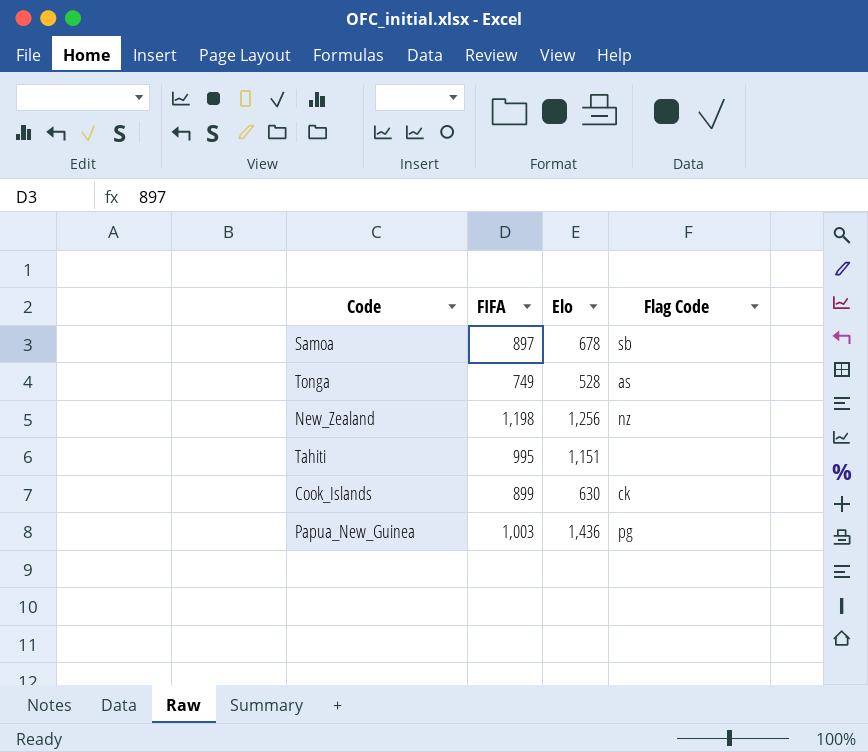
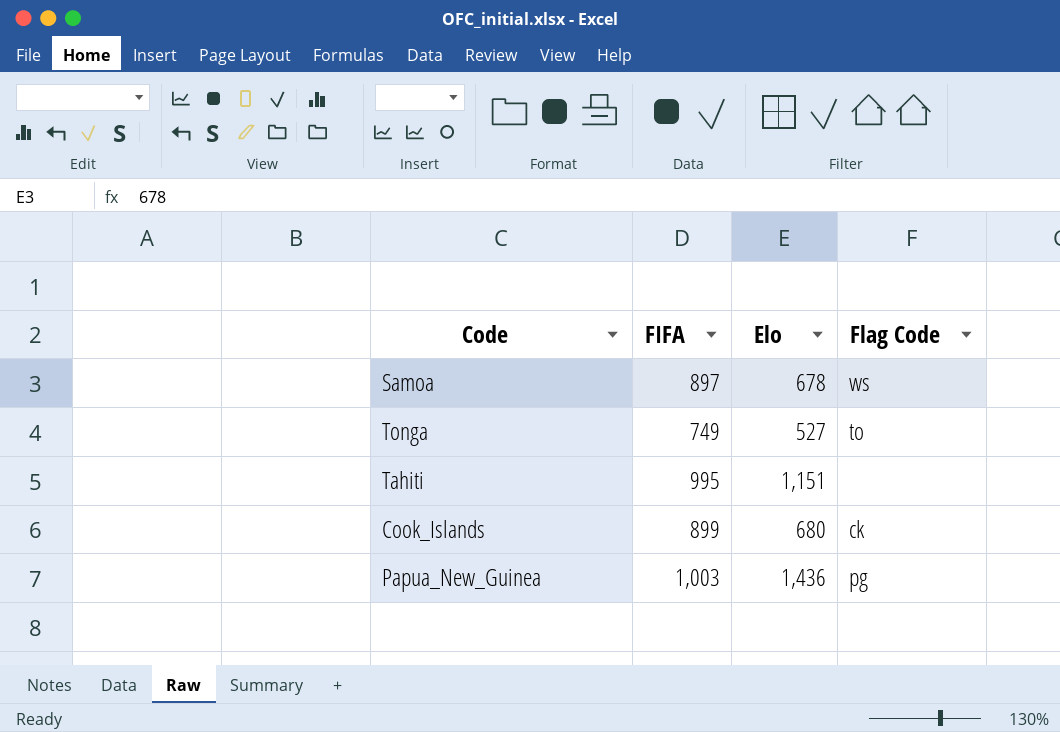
row New_Zealand: 1,198 | 1,256 | nz -> none
Samoa | Flag Code: sb -> ws
Tonga | Elo: 528 -> 527
Tonga | Flag Code: as -> to
Cook_Islands | Elo: 630 -> 680

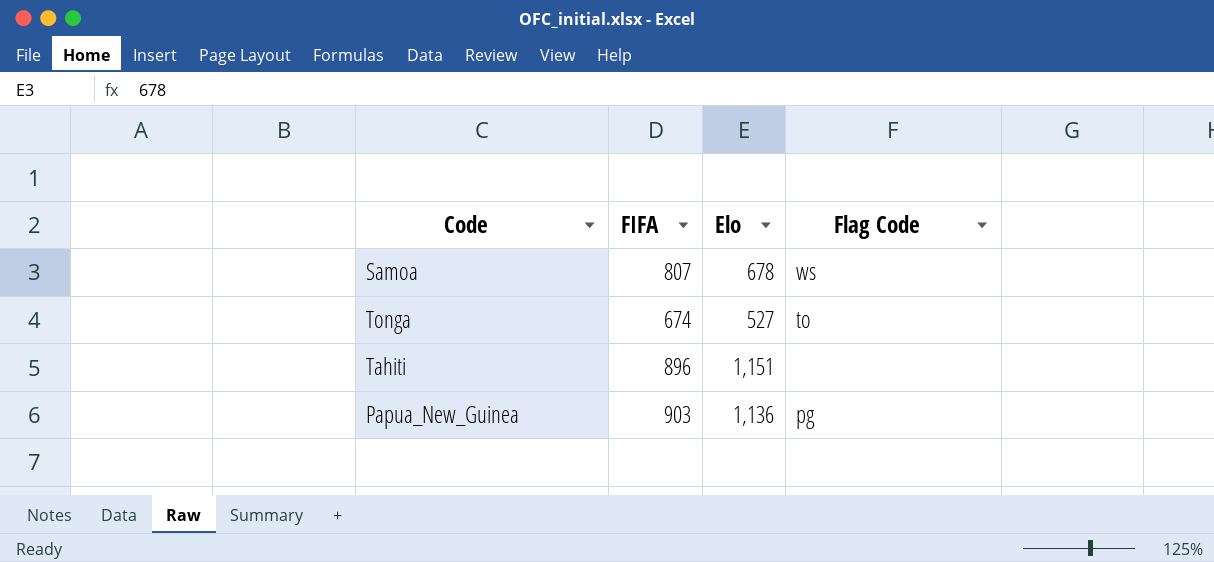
row Cook_Islands: 899 | 680 | ck -> none
Samoa | FIFA: 897 -> 807
Tonga | FIFA: 749 -> 674
Tahiti | FIFA: 995 -> 896
Papua_New_Guinea | FIFA: 1,003 -> 903
Papua_New_Guinea | Elo: 1,436 -> 1,136

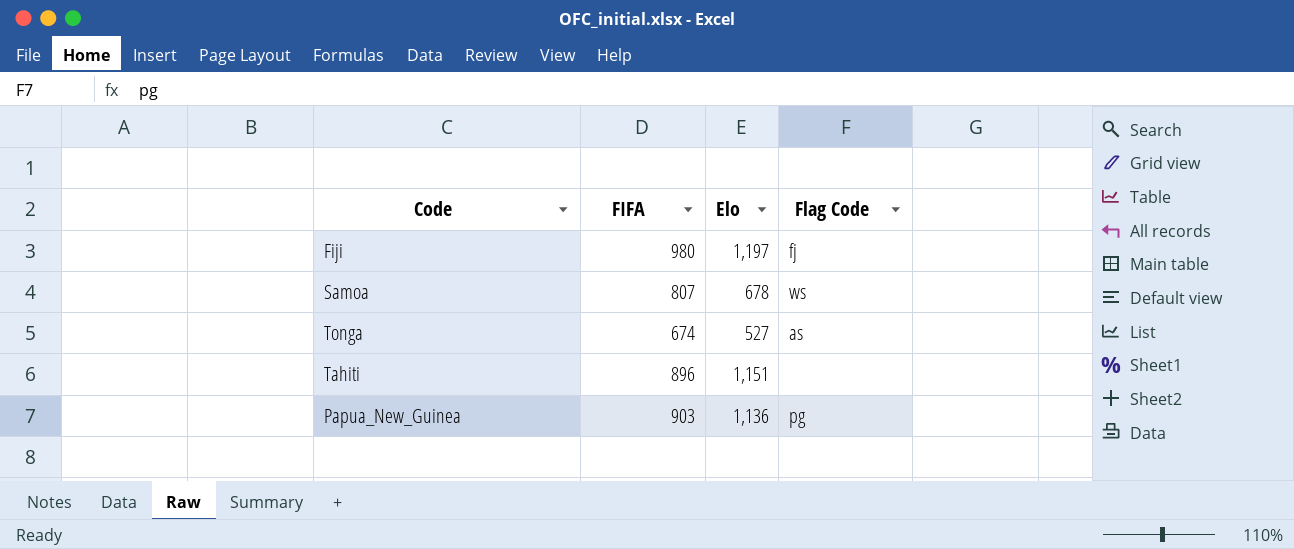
row Fiji: none -> 980 | 1,197 | fj
Tonga | Flag Code: to -> as

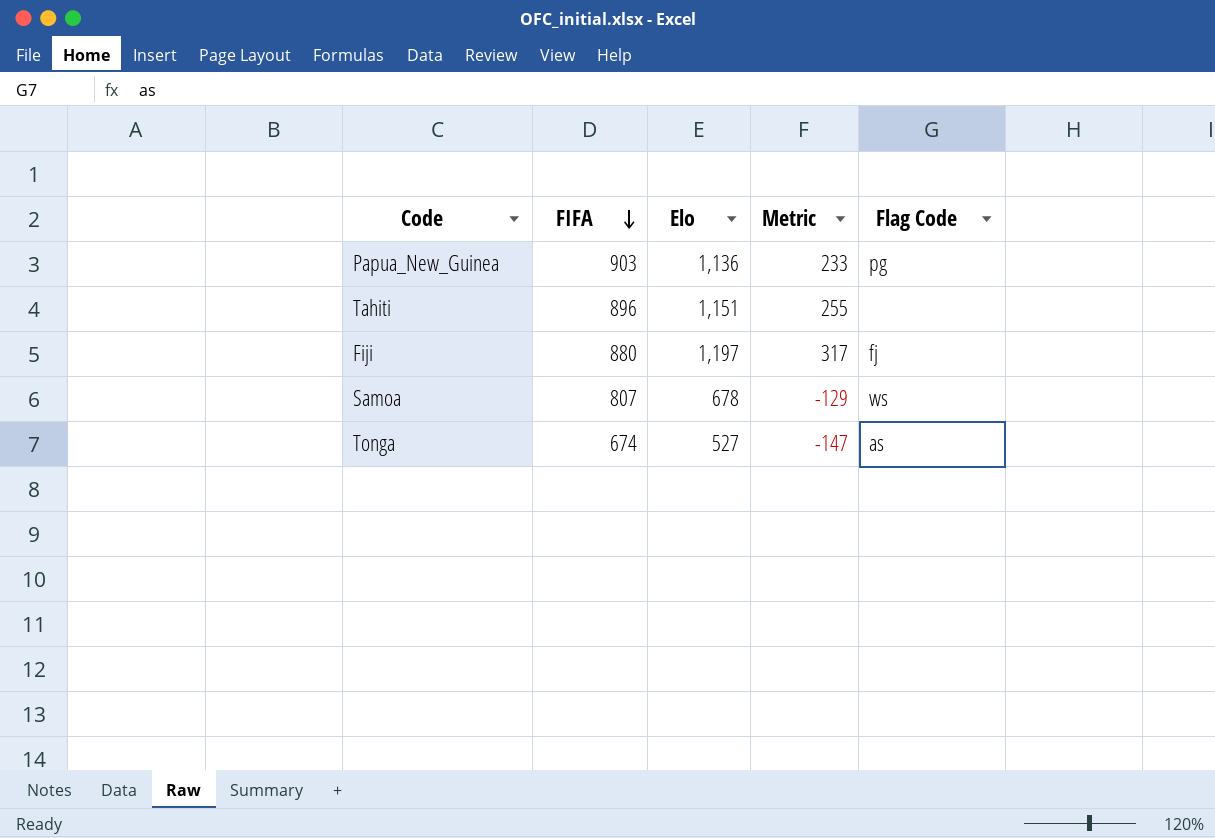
row order: none -> FIFA descending
column Metric | formula: none -> [Elo] - [FIFA]
Fiji | FIFA: 980 -> 880

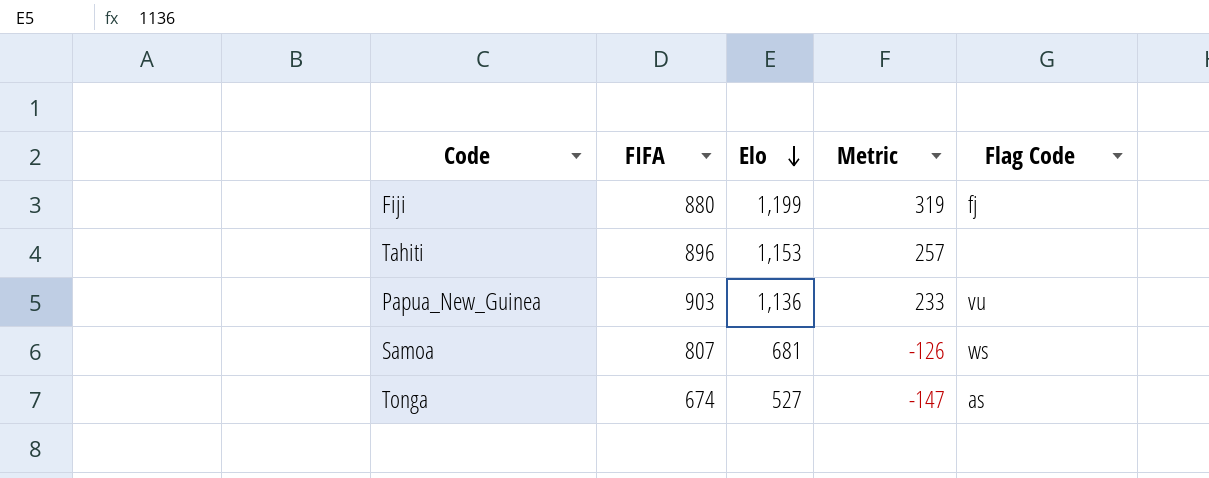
row order: FIFA descending -> Elo descending
Fiji | Elo: 1,197 -> 1,199
Fiji | Metric: 317 -> 319
Tahiti | Elo: 1,151 -> 1,153
Tahiti | Metric: 255 -> 257
Papua_New_Guinea | Flag Code: pg -> vu
Samoa | Elo: 678 -> 681
Samoa | Metric: -129 -> -126

